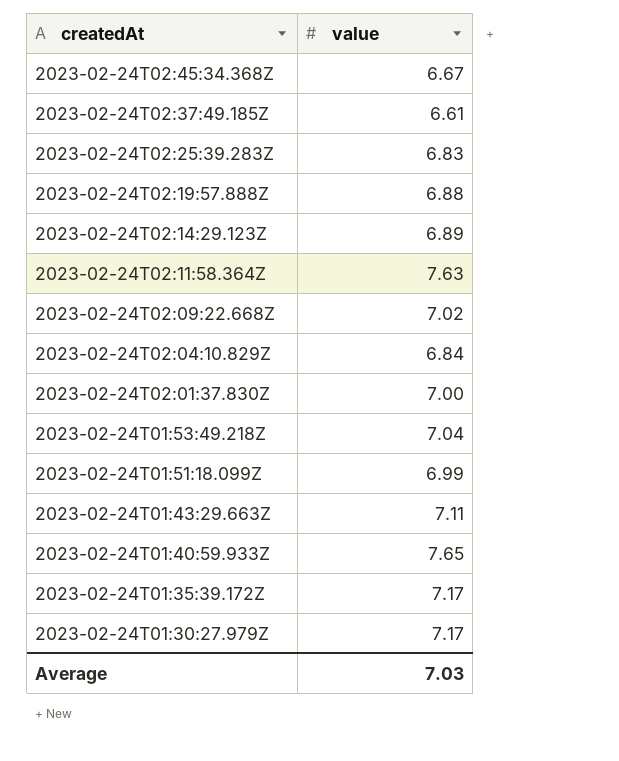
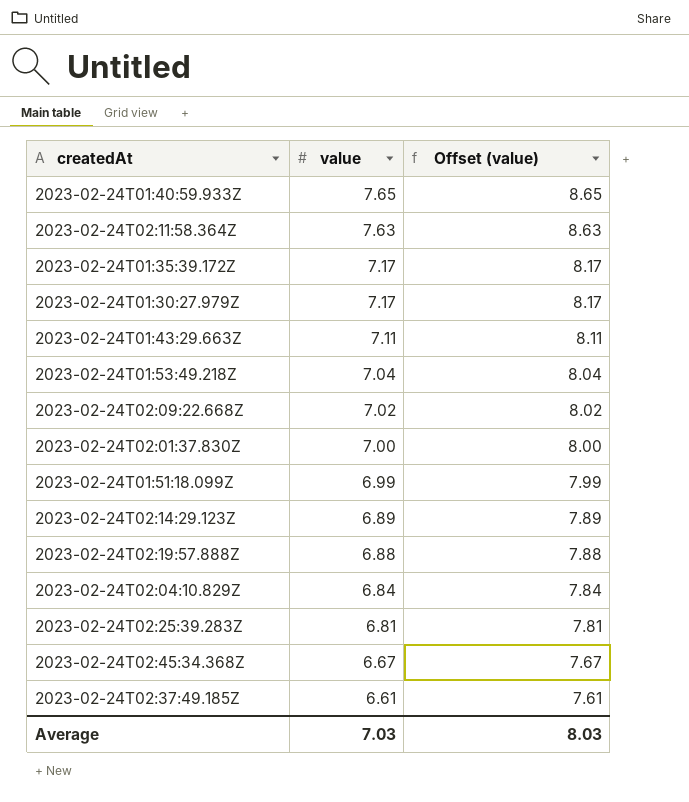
row order: createdAt descending -> value descending
column Offset (value) | formula: none -> [value] + 1
2023-02-24T02:25:39.283Z | value: 6.83 -> 6.81

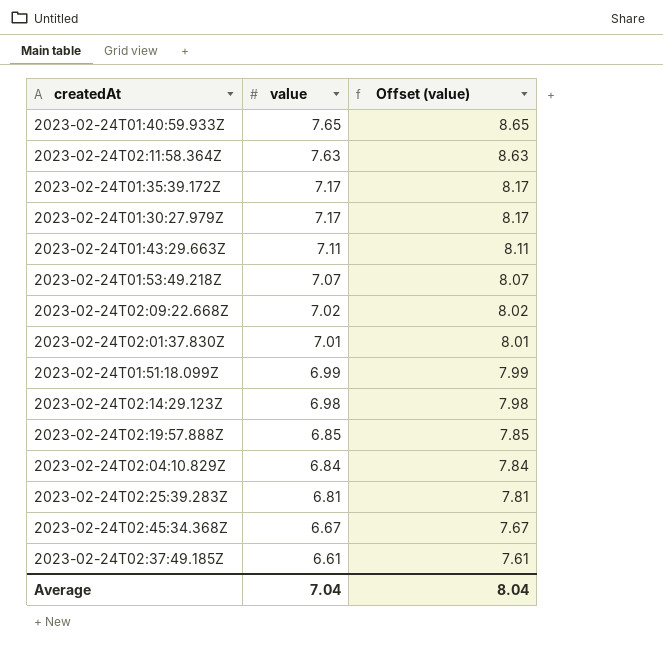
2023-02-24T01:53:49.218Z | value: 7.04 -> 7.07
2023-02-24T01:53:49.218Z | Offset (value): 8.04 -> 8.07
2023-02-24T02:01:37.830Z | value: 7.00 -> 7.01
2023-02-24T02:01:37.830Z | Offset (value): 8.00 -> 8.01
2023-02-24T02:14:29.123Z | value: 6.89 -> 6.98
2023-02-24T02:14:29.123Z | Offset (value): 7.89 -> 7.98
2023-02-24T02:19:57.888Z | value: 6.88 -> 6.85
2023-02-24T02:19:57.888Z | Offset (value): 7.88 -> 7.85
Average | value: 7.03 -> 7.04
Average | Offset (value): 8.03 -> 8.04

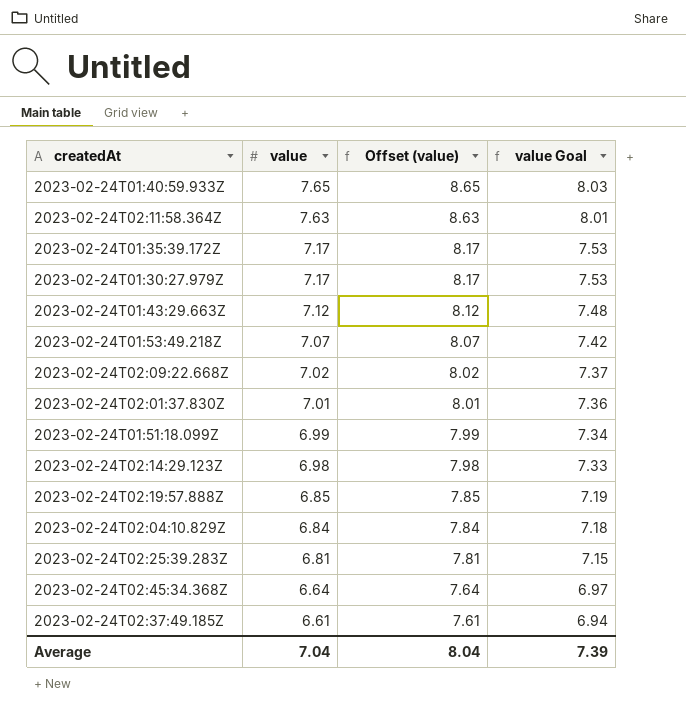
column value Goal | formula: none -> [value] * 1.05
2023-02-24T01:43:29.663Z | value: 7.11 -> 7.12
2023-02-24T01:43:29.663Z | Offset (value): 8.11 -> 8.12
2023-02-24T02:45:34.368Z | value: 6.67 -> 6.64
2023-02-24T02:45:34.368Z | Offset (value): 7.67 -> 7.64

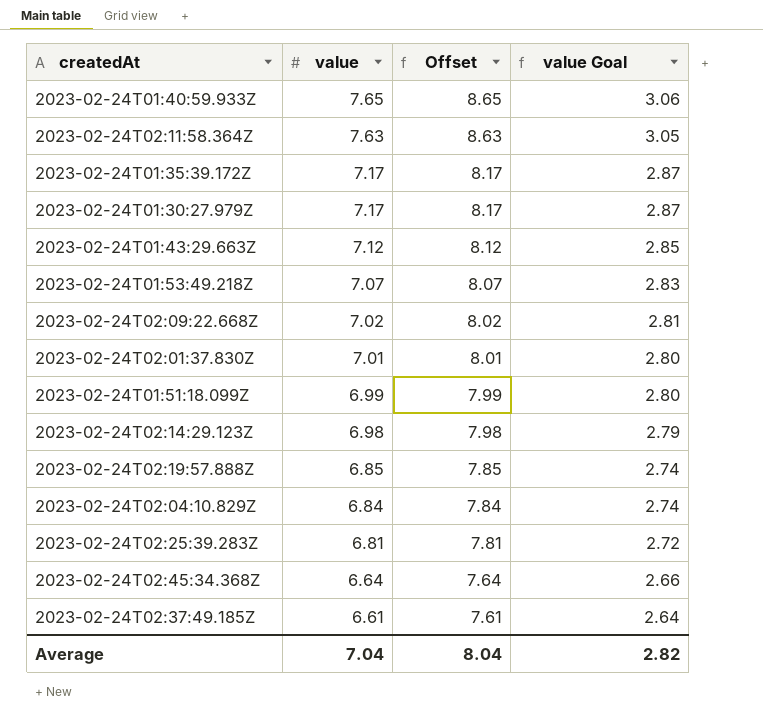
column name: Offset (value) -> Offset
column value Goal | formula: [value] * 1.05 -> [value] * 0.4
Average | value Goal: 7.39 -> 2.82

